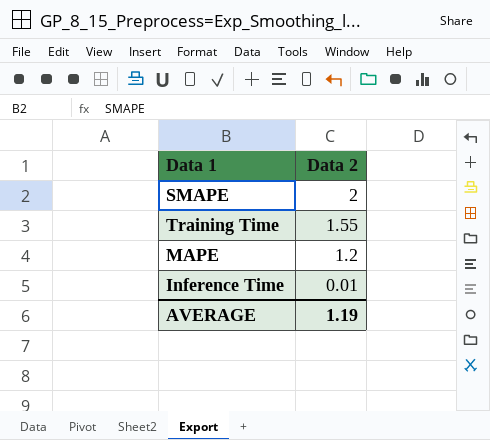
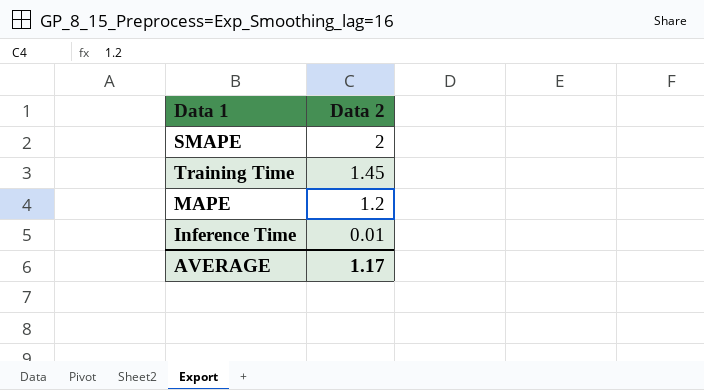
Training Time | Data 2: 1.55 -> 1.45
AVERAGE | Data 2: 1.19 -> 1.17

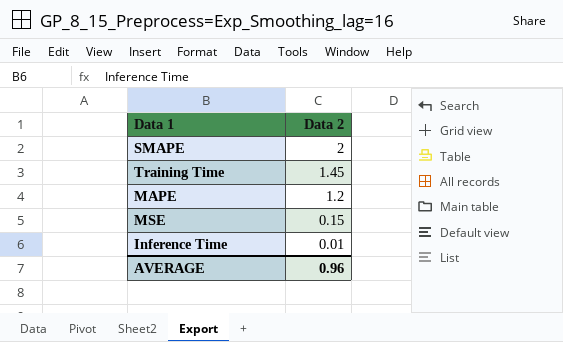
row MSE: none -> 0.15
AVERAGE | Data 2: 1.17 -> 0.96

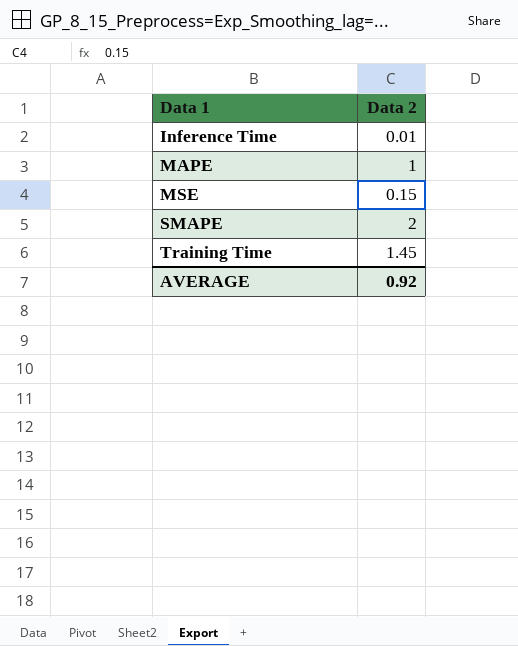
row order: Data 2 descending -> Data 1 ascending
MAPE | Data 2: 1.2 -> 1
AVERAGE | Data 2: 0.96 -> 0.92

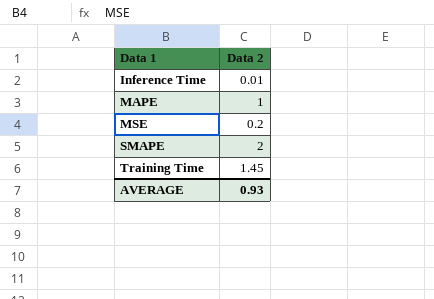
MSE | Data 2: 0.15 -> 0.2
AVERAGE | Data 2: 0.92 -> 0.93

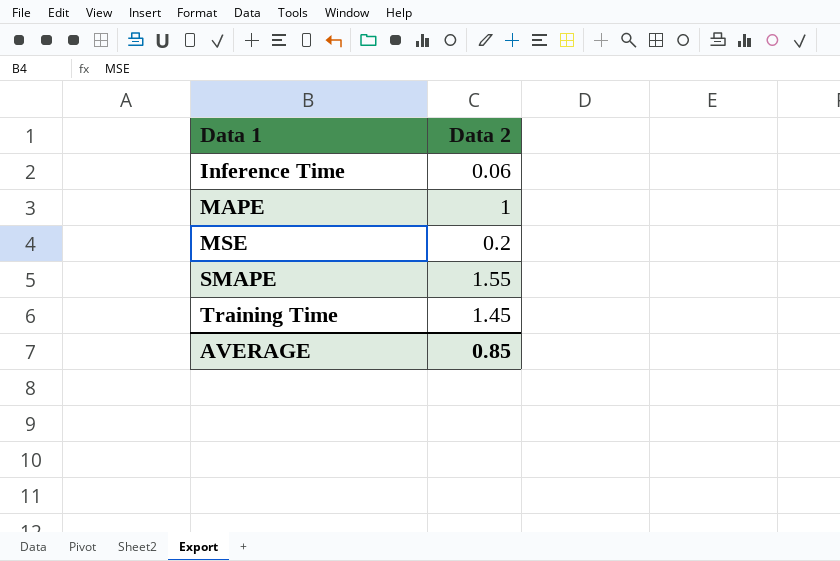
Inference Time | Data 2: 0.01 -> 0.06
SMAPE | Data 2: 2 -> 1.55
AVERAGE | Data 2: 0.93 -> 0.85

